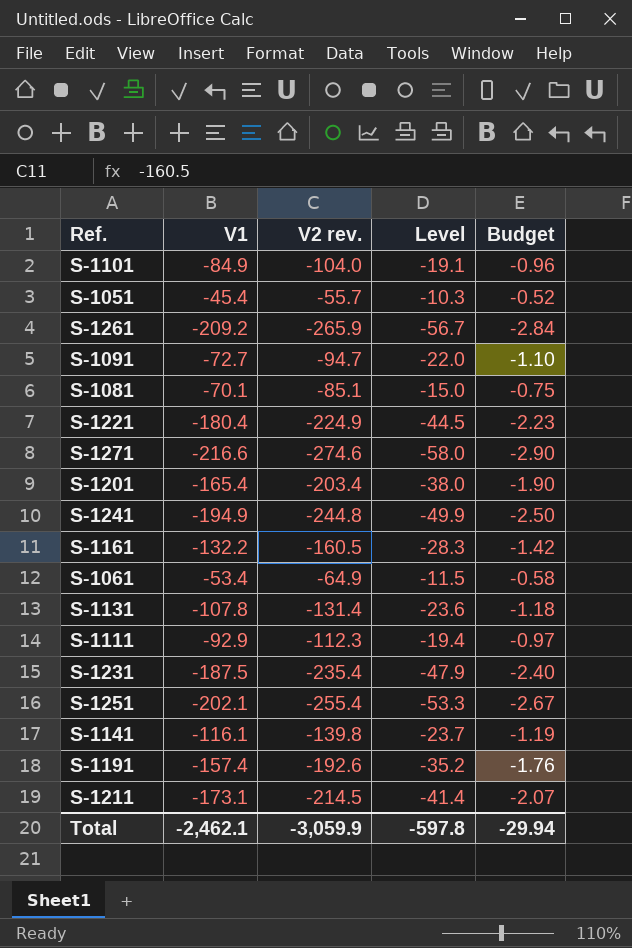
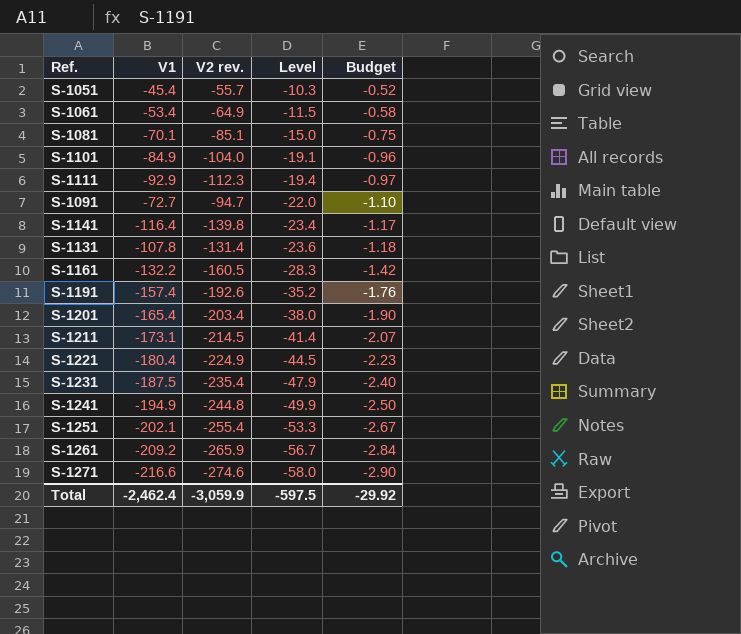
row order: none -> Level descending
S-1141 | V1: -116.1 -> -116.4
S-1141 | Level: -23.7 -> -23.4
S-1141 | Budget: -1.19 -> -1.17
Total | V1: -2,462.1 -> -2,462.4
Total | Level: -597.8 -> -597.5
Total | Budget: -29.94 -> -29.92

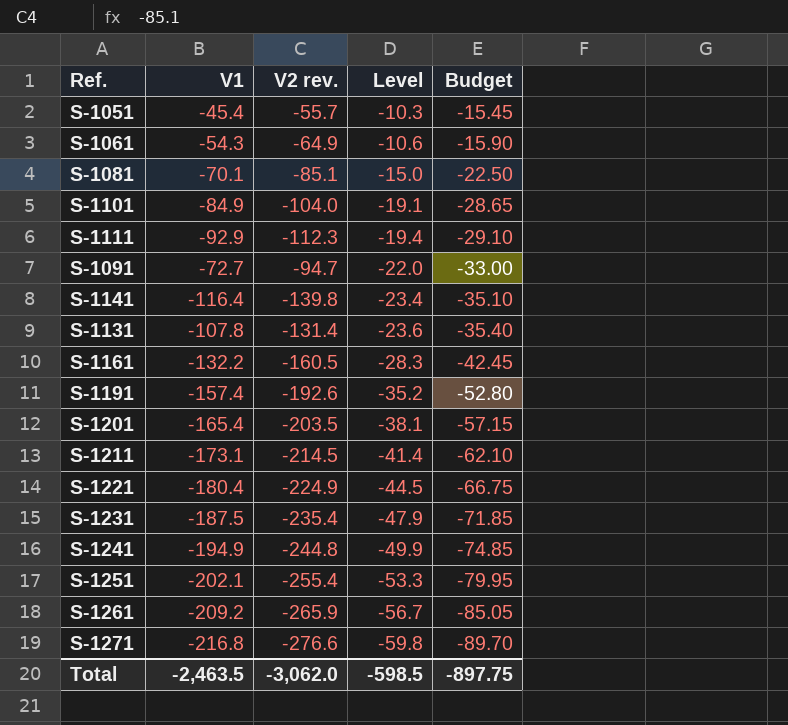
column Budget | formula: [Level] * 0.05 -> [Level] * 1.5
S-1061 | V1: -53.4 -> -54.3
S-1061 | Level: -11.5 -> -10.6
S-1201 | V2 rev.: -203.4 -> -203.5
S-1201 | Level: -38.0 -> -38.1
S-1271 | V1: -216.6 -> -216.8
S-1271 | V2 rev.: -274.6 -> -276.6
S-1271 | Level: -58.0 -> -59.8
Total | V1: -2,462.4 -> -2,463.5
Total | V2 rev.: -3,059.9 -> -3,062.0
Total | Level: -597.5 -> -598.5
Total | Budget: -29.92 -> -897.75

